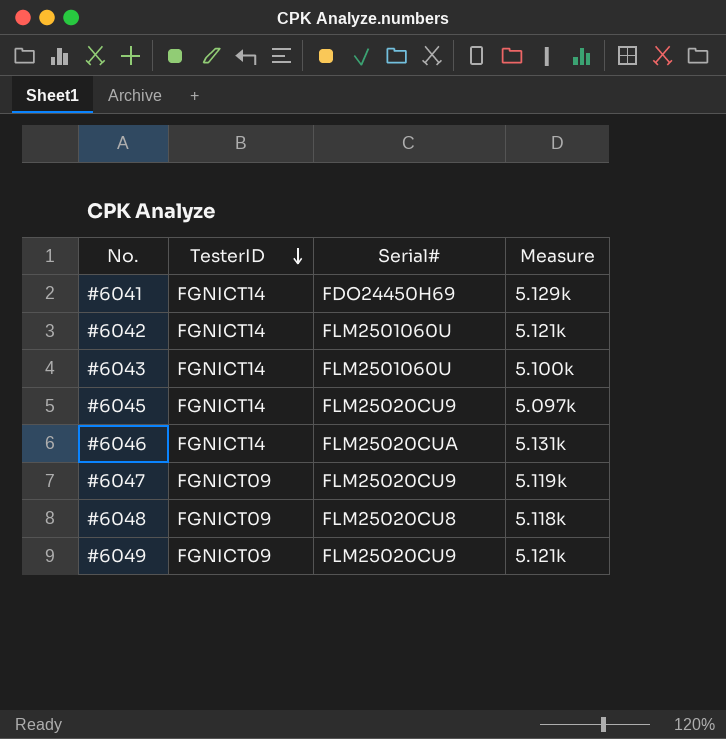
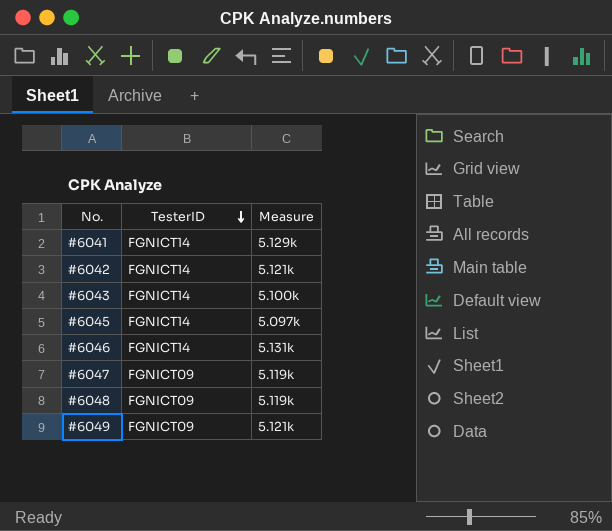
column Serial# | position: 3 -> none
#6048 | Measure: 5.118k -> 5.119k

